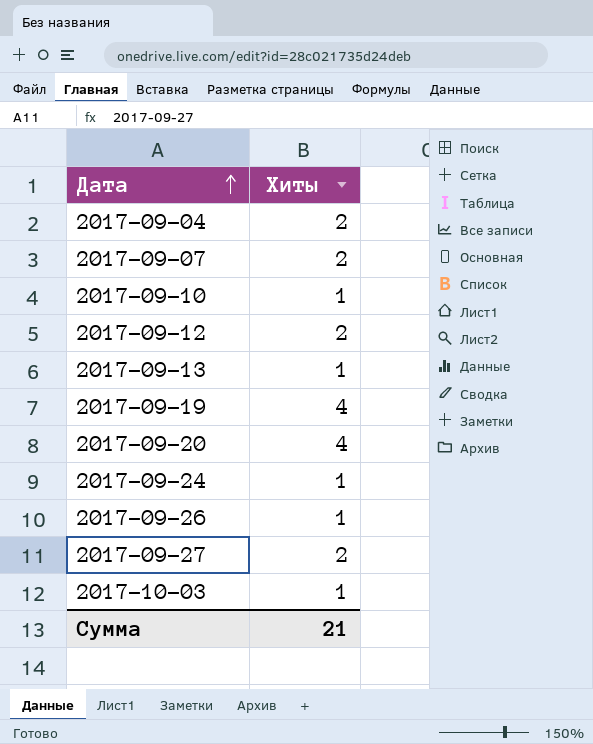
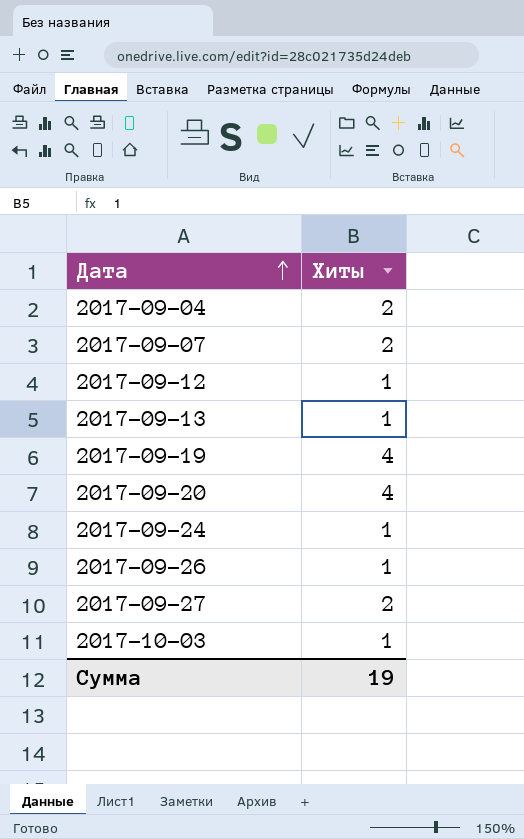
row 2017-09-10: 1 -> none
2017-09-12 | Хиты: 2 -> 1
Сумма | Хиты: 21 -> 19

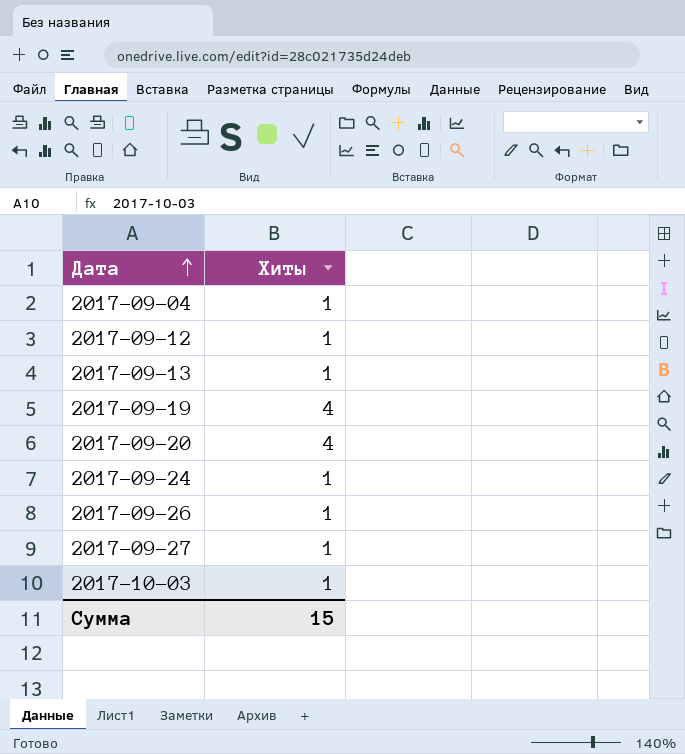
row 2017-09-07: 2 -> none
2017-09-04 | Хиты: 2 -> 1
2017-09-27 | Хиты: 2 -> 1
Сумма | Хиты: 19 -> 15

